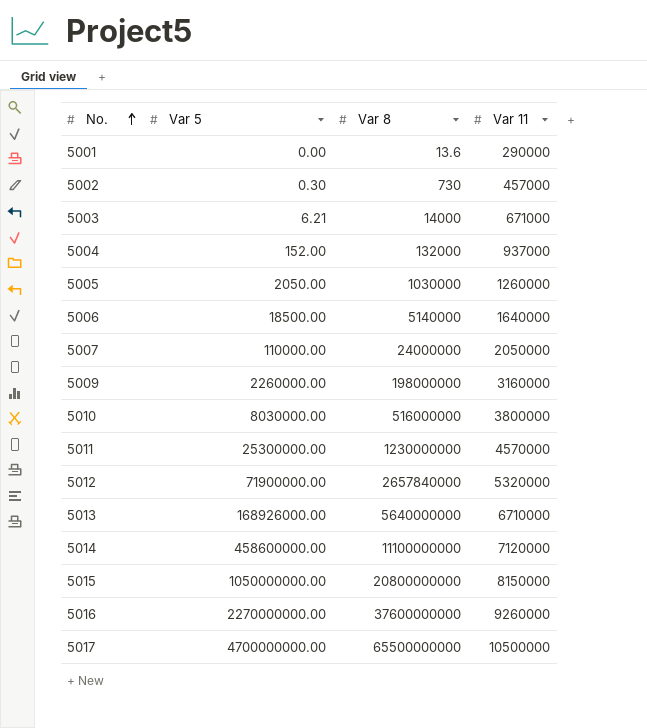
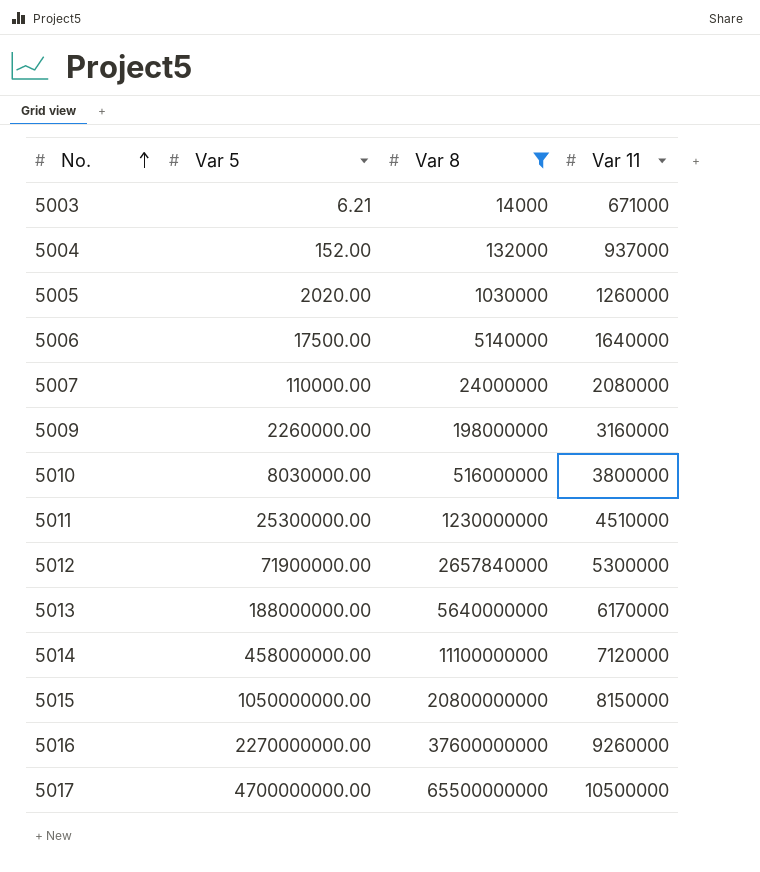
filter: none -> Var 8 >= 14000
5005 | Var 5: 2050.00 -> 2020.00
5006 | Var 5: 18500.00 -> 17500.00
5007 | Var 11: 2050000 -> 2080000
5011 | Var 11: 4570000 -> 4510000
5012 | Var 11: 5320000 -> 5300000
5013 | Var 5: 168926000.00 -> 188000000.00
5013 | Var 11: 6710000 -> 6170000
5014 | Var 5: 458600000.00 -> 458000000.00

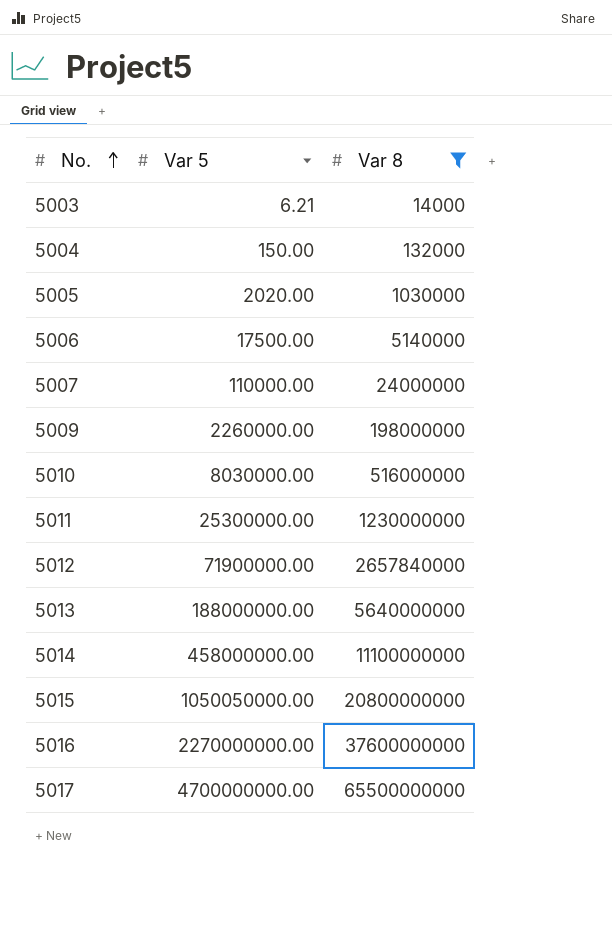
column Var 11 | position: 4 -> none
5004 | Var 5: 152.00 -> 150.00
5015 | Var 5: 1050000000.00 -> 1050050000.00

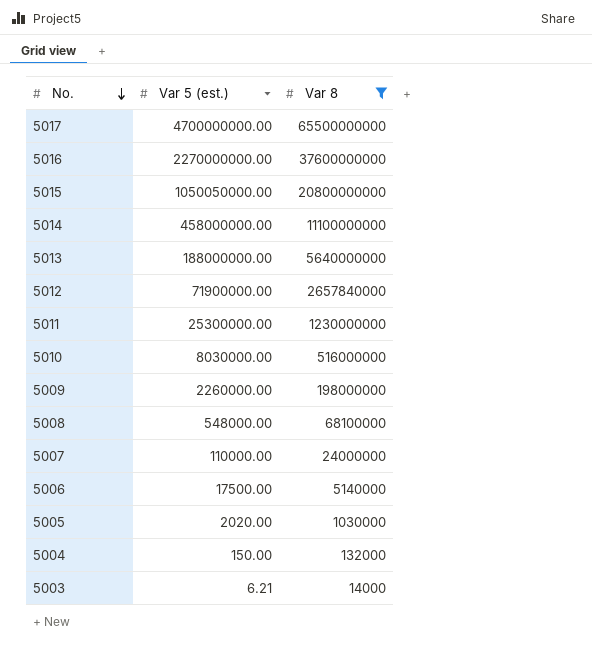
row order: No. ascending -> No. descending
column name: Var 5 -> Var 5 (est.)
row 5008: none -> 548000.00 | 68100000

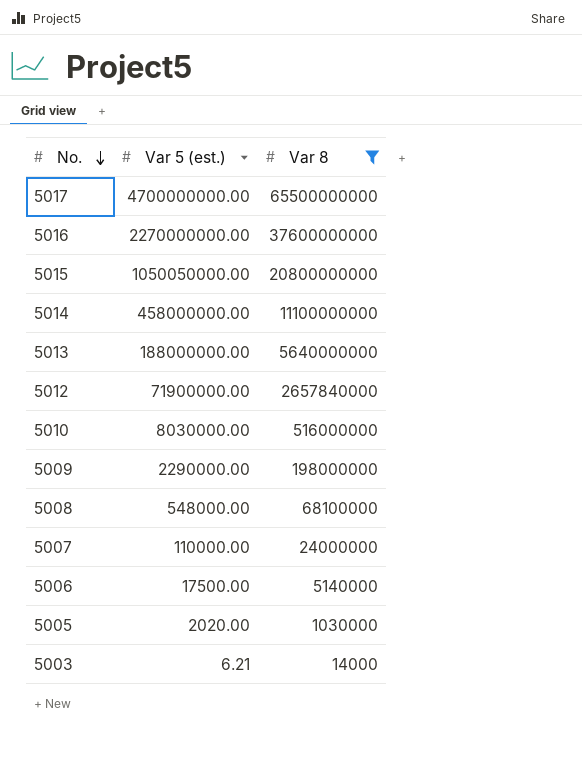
row 5011: 25300000.00 | 1230000000 -> none
row 5004: 150.00 | 132000 -> none
5009 | Var 5 (est.): 2260000.00 -> 2290000.00

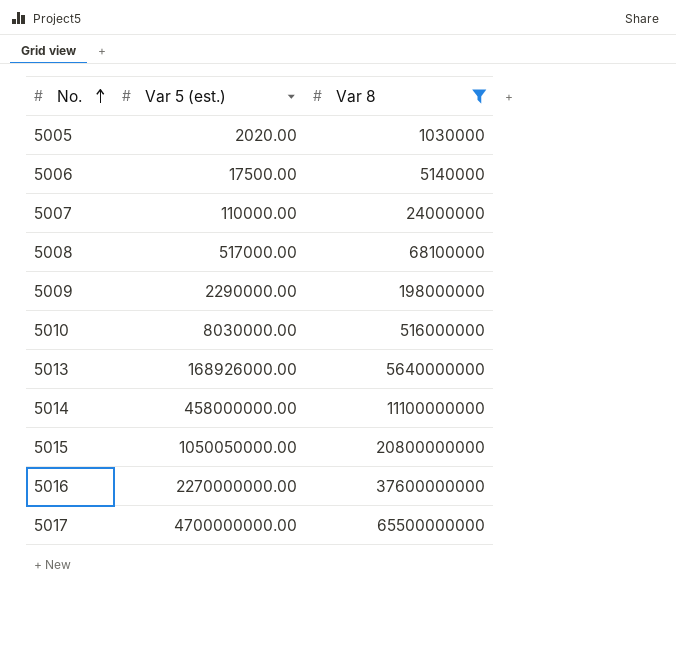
row order: No. descending -> No. ascending
row 5012: 71900000.00 | 2657840000 -> none
row 5003: 6.21 | 14000 -> none
5008 | Var 5 (est.): 548000.00 -> 517000.00
5013 | Var 5 (est.): 188000000.00 -> 168926000.00

